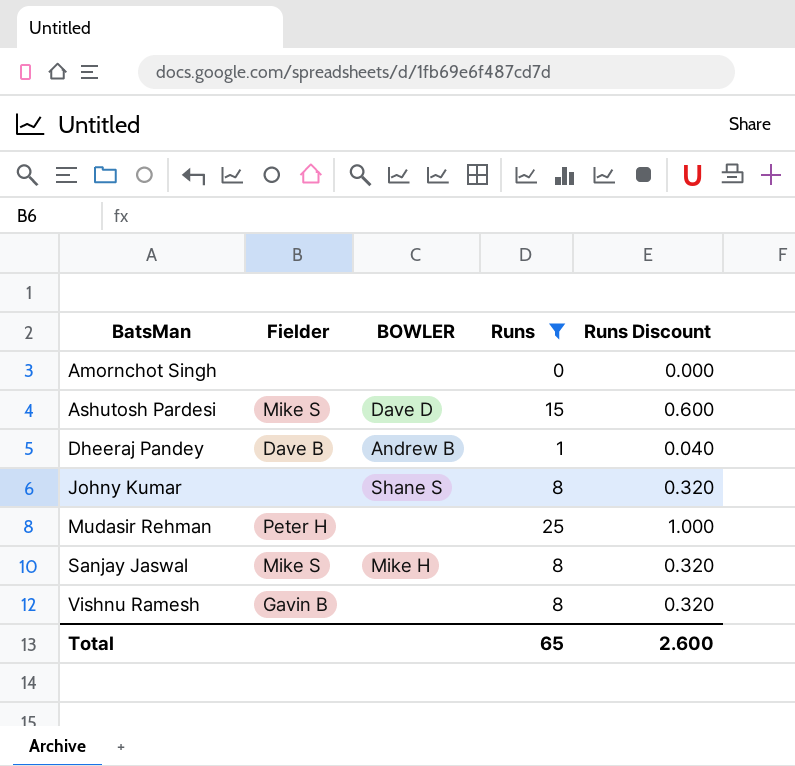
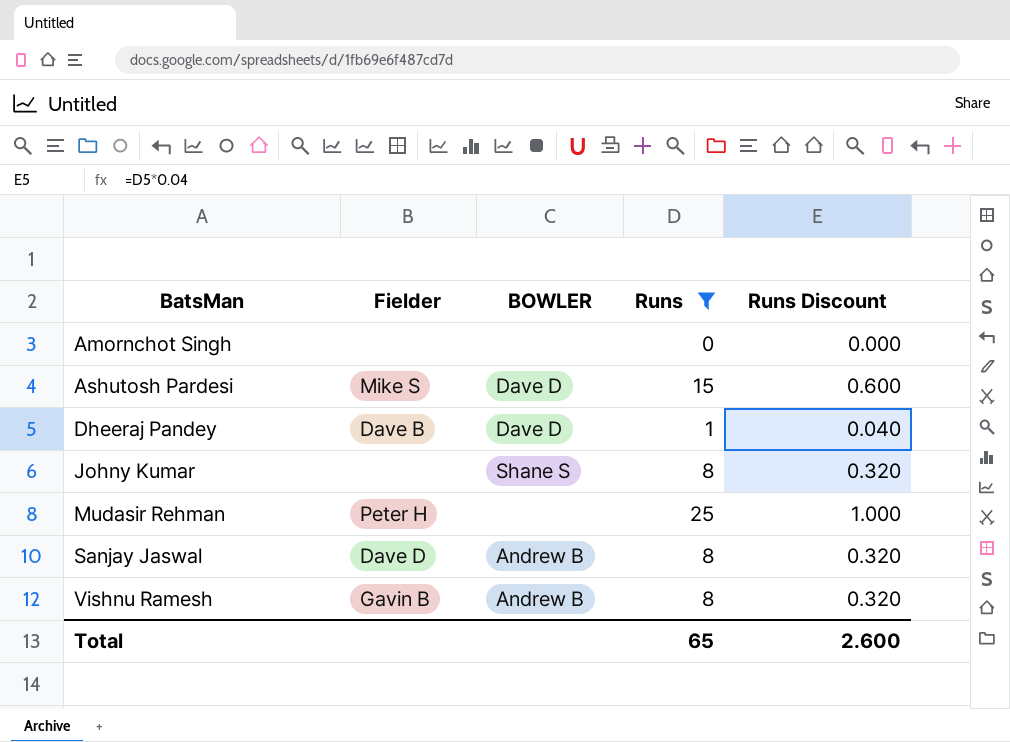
Dheeraj Pandey | BOWLER: Andrew B -> Dave D
Sanjay Jaswal | Fielder: Mike S -> Dave D
Sanjay Jaswal | BOWLER: Mike H -> Andrew B
Vishnu Ramesh | BOWLER: none -> Andrew B

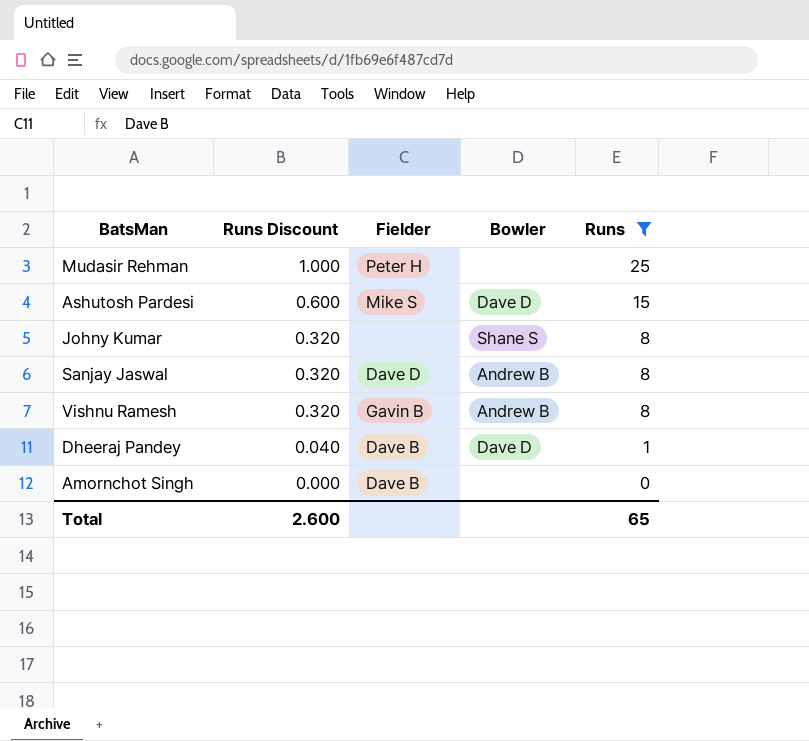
row order: BatsMan ascending -> Runs Discount descending
column Runs Discount | position: 5 -> 2
column name: BOWLER -> Bowler
Amornchot Singh | Fielder: none -> Dave B

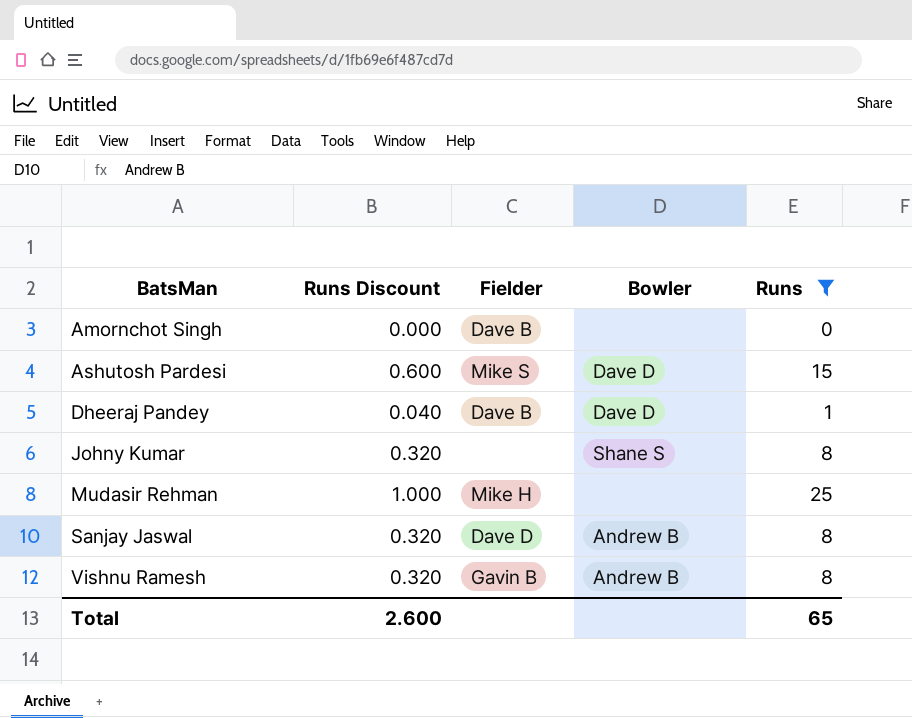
row order: Runs Discount descending -> BatsMan ascending
Mudasir Rehman | Fielder: Peter H -> Mike H

